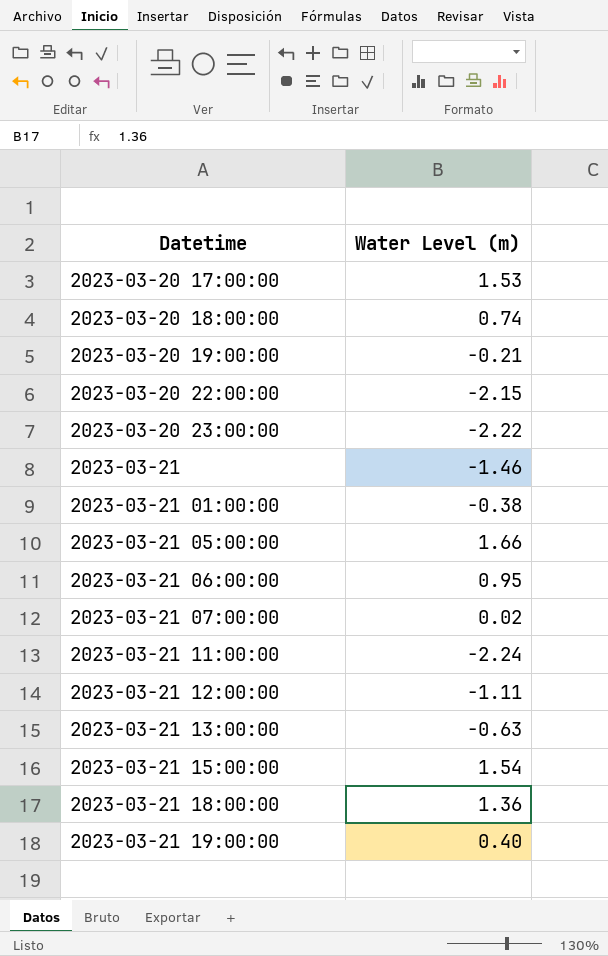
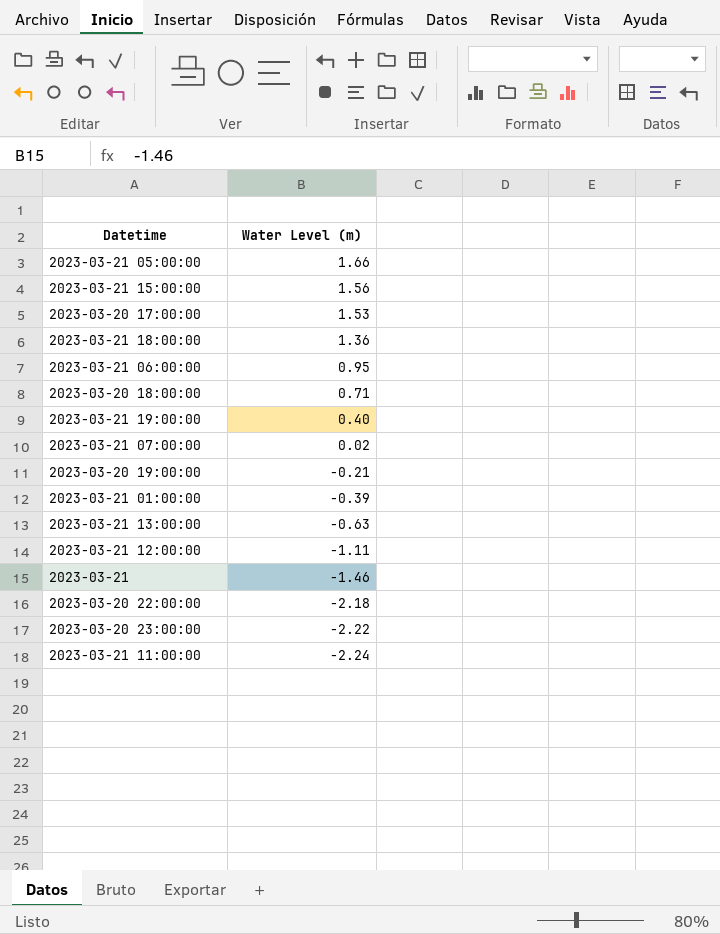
row order: Datetime ascending -> Water Level (m) descending
2023-03-21 15:00:00 | Water Level (m): 1.54 -> 1.56
2023-03-20 18:00:00 | Water Level (m): 0.74 -> 0.71
2023-03-21 01:00:00 | Water Level (m): -0.38 -> -0.39
2023-03-20 22:00:00 | Water Level (m): -2.15 -> -2.18

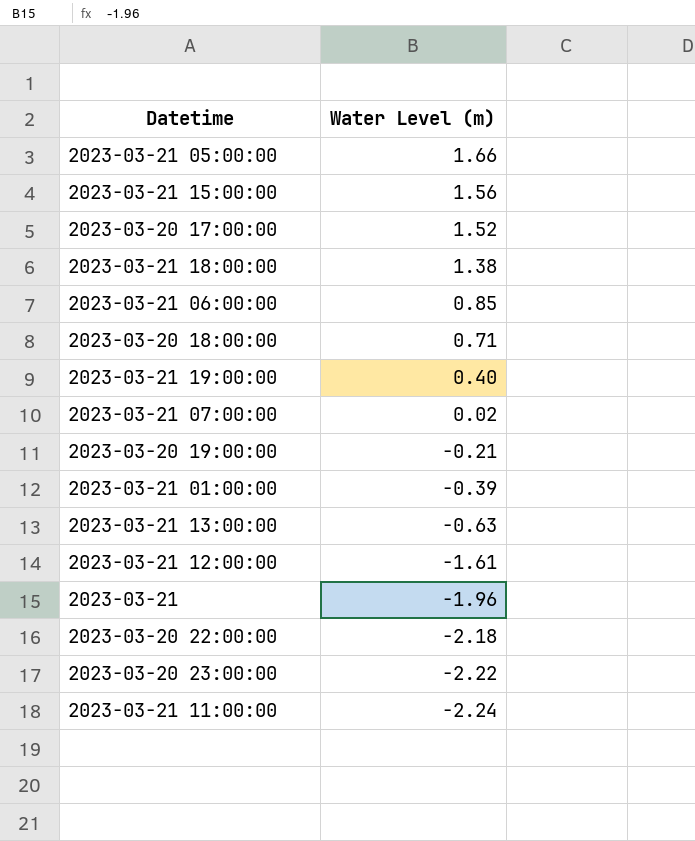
2023-03-20 17:00:00 | Water Level (m): 1.53 -> 1.52
2023-03-21 18:00:00 | Water Level (m): 1.36 -> 1.38
2023-03-21 06:00:00 | Water Level (m): 0.95 -> 0.85
2023-03-21 12:00:00 | Water Level (m): -1.11 -> -1.61
2023-03-21 | Water Level (m): -1.46 -> -1.96

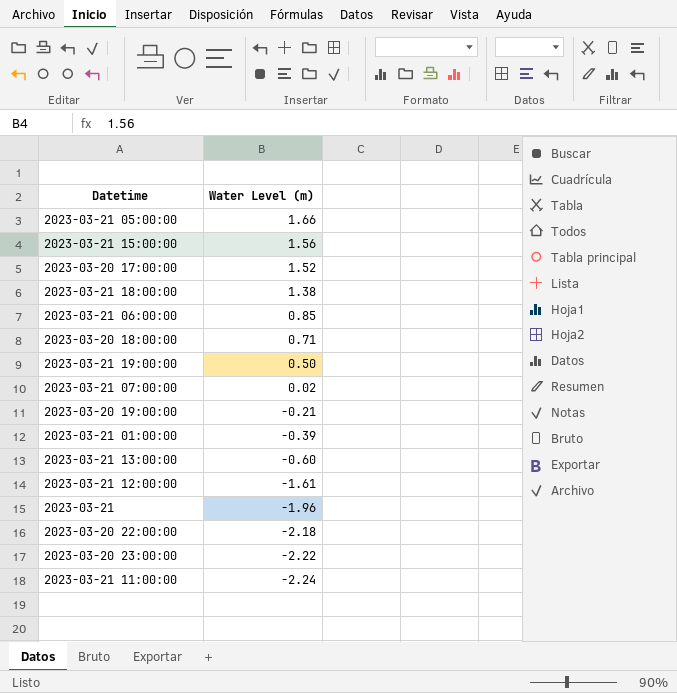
2023-03-21 19:00:00 | Water Level (m): 0.40 -> 0.50
2023-03-21 13:00:00 | Water Level (m): -0.63 -> -0.60

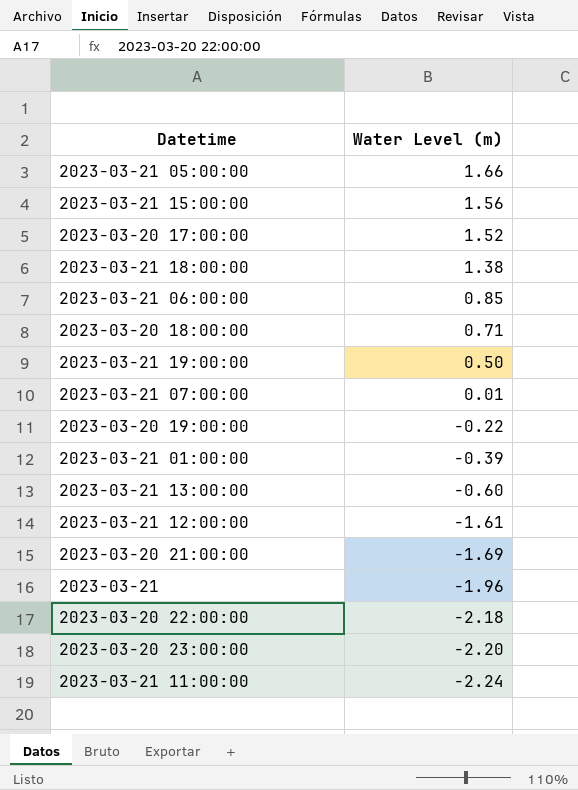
2023-03-21 07:00:00 | Water Level (m): 0.02 -> 0.01
2023-03-20 19:00:00 | Water Level (m): -0.21 -> -0.22
row 2023-03-20 21:00:00: none -> -1.69
2023-03-20 23:00:00 | Water Level (m): -2.22 -> -2.20

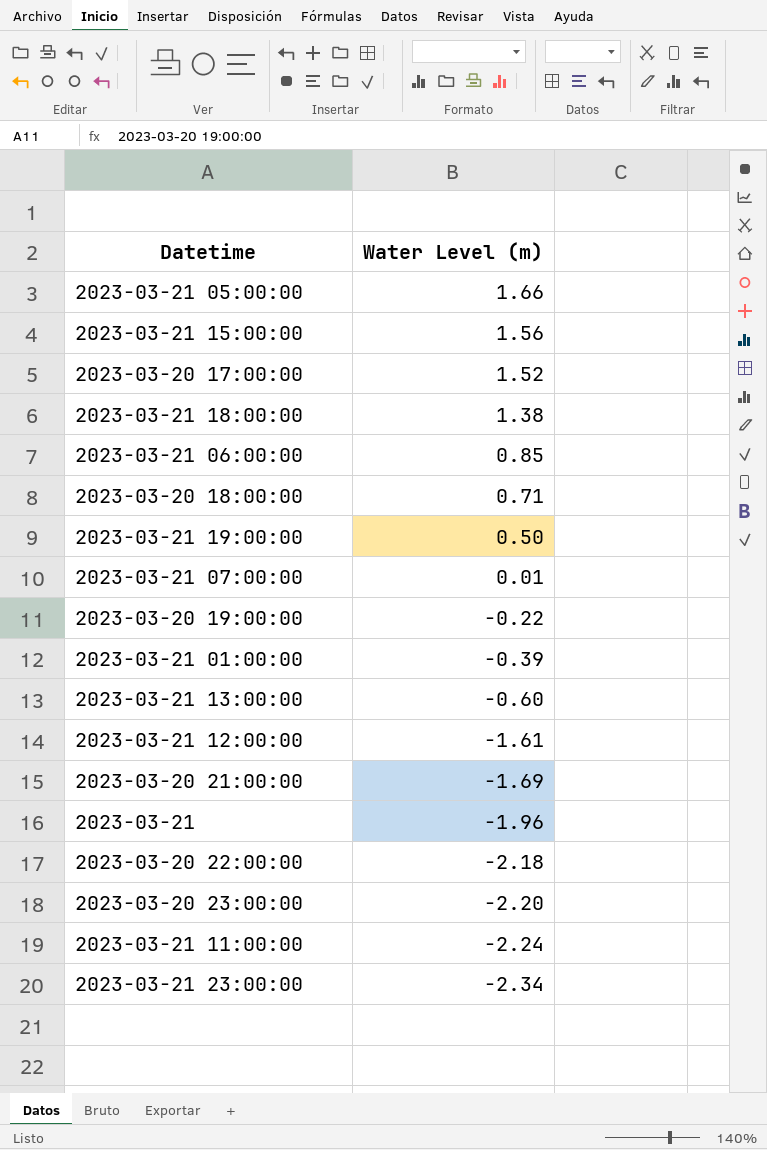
row 2023-03-21 23:00:00: none -> -2.34

